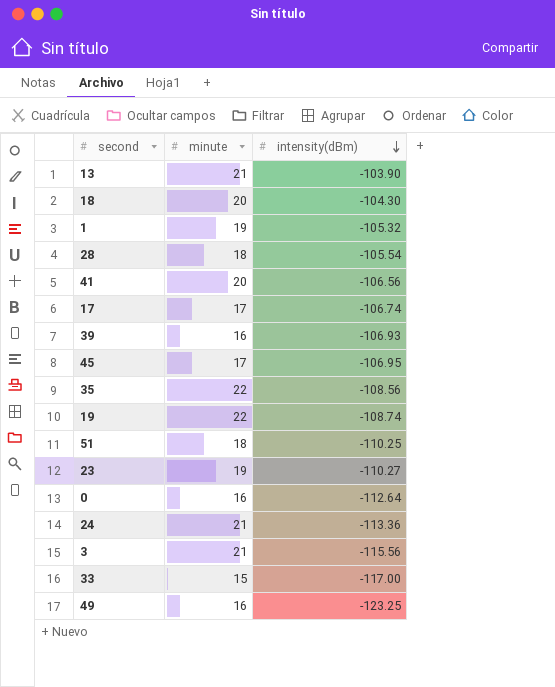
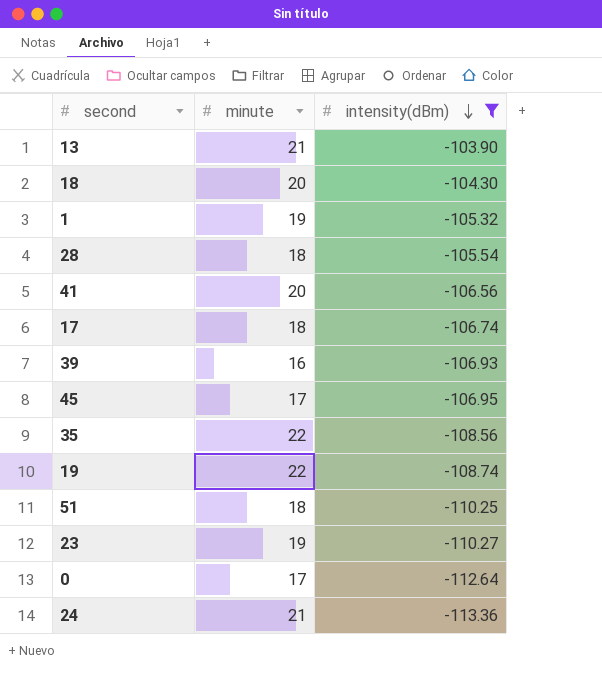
filter: none -> intensity(dBm) >= -113.36
17 | minute: 17 -> 18
0 | minute: 16 -> 17

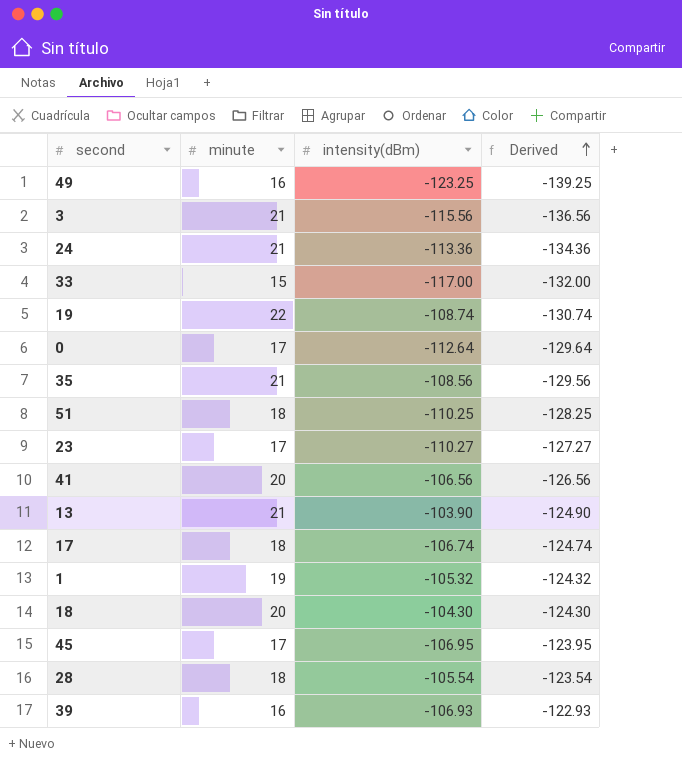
filter: intensity(dBm) >= -113.36 -> none
row order: intensity(dBm) descending -> Derived ascending
column Derived | formula: none -> [intensity(dBm)] - [minute]
35 | minute: 22 -> 21
23 | minute: 19 -> 17

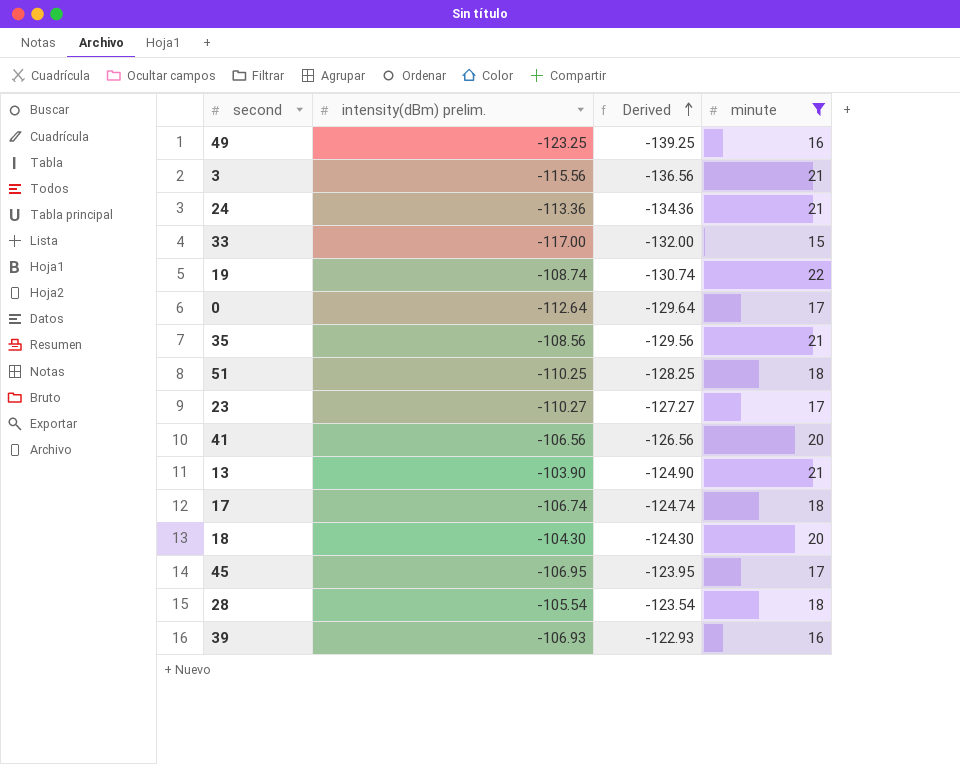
filter: none -> minute != 19
column name: intensity(dBm) -> intensity(dBm) prelim.
column minute | position: 2 -> 4

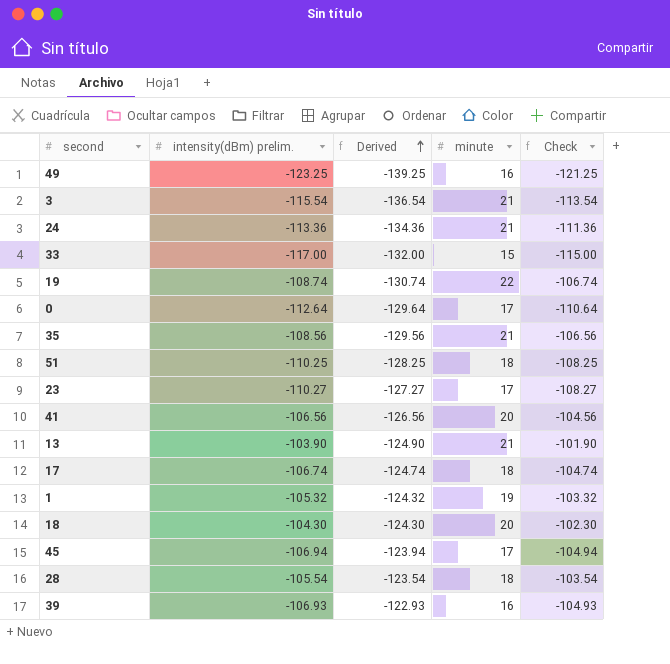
filter: minute != 19 -> none
column Check | formula: none -> [intensity(dBm) prelim.] + 2
3 | intensity(dBm) prelim.: -115.56 -> -115.54
3 | Derived: -136.56 -> -136.54
45 | intensity(dBm) prelim.: -106.95 -> -106.94
45 | Derived: -123.95 -> -123.94

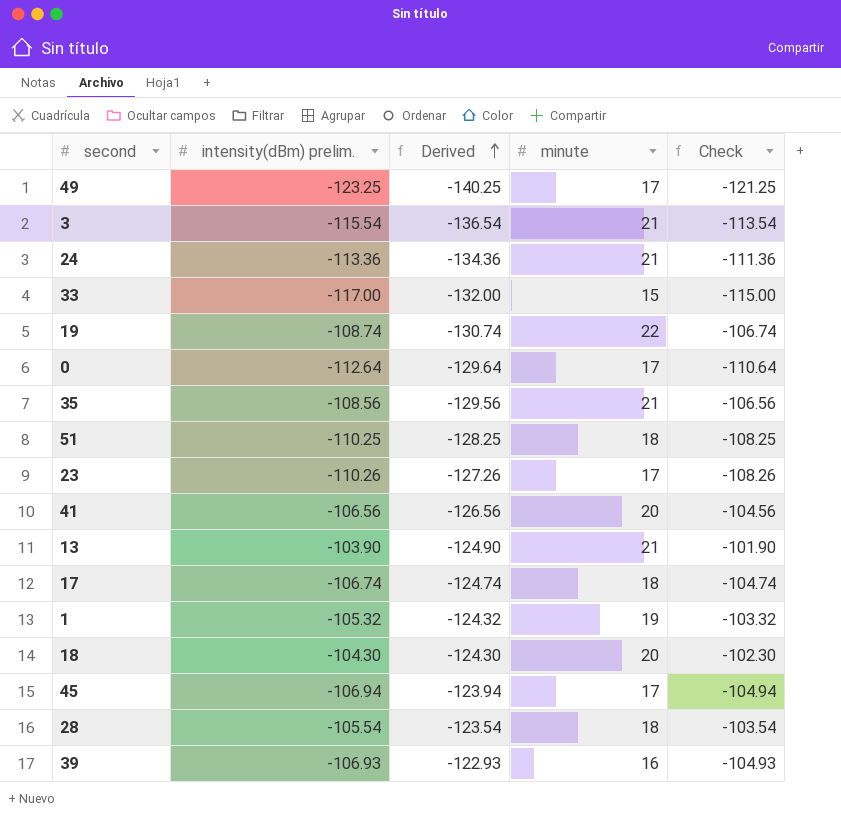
49 | Derived: -139.25 -> -140.25
49 | minute: 16 -> 17
23 | intensity(dBm) prelim.: -110.27 -> -110.26
23 | Derived: -127.27 -> -127.26
23 | Check: -108.27 -> -108.26

